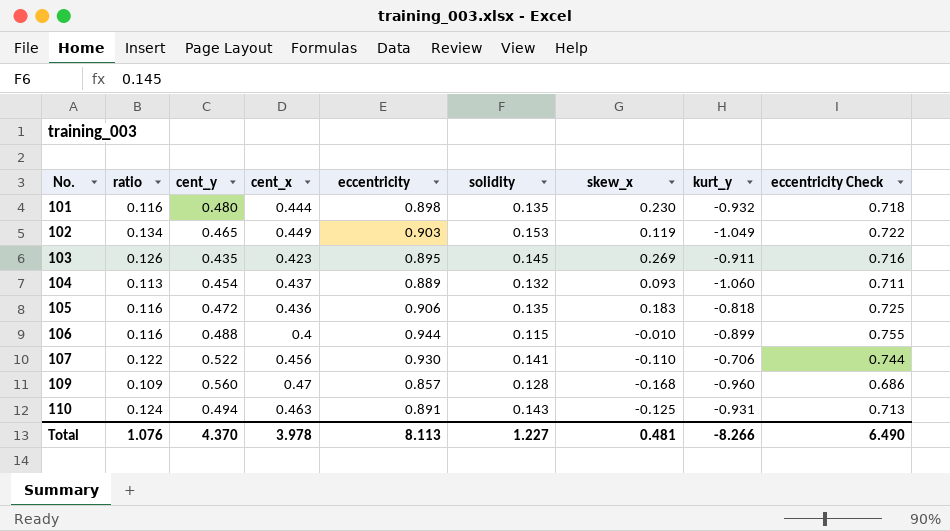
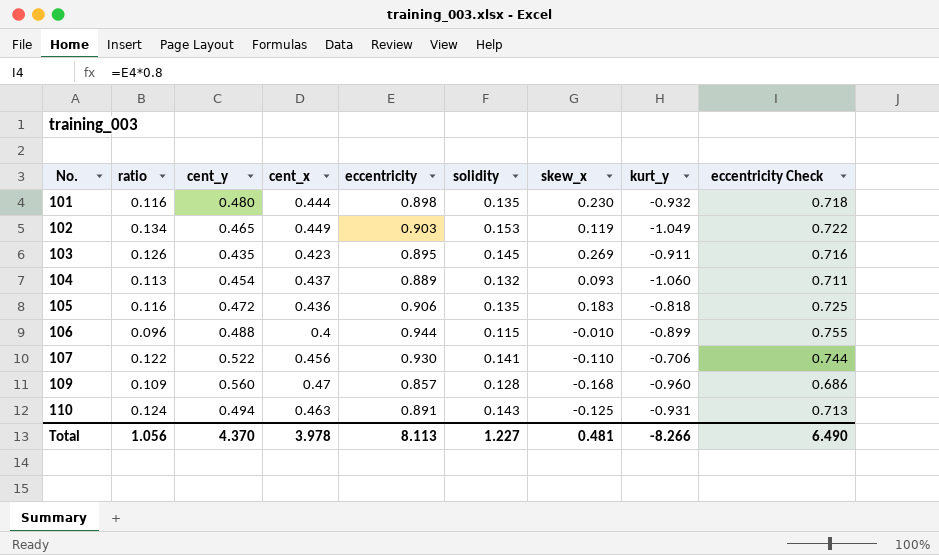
106 | ratio: 0.116 -> 0.096
Total | ratio: 1.076 -> 1.056

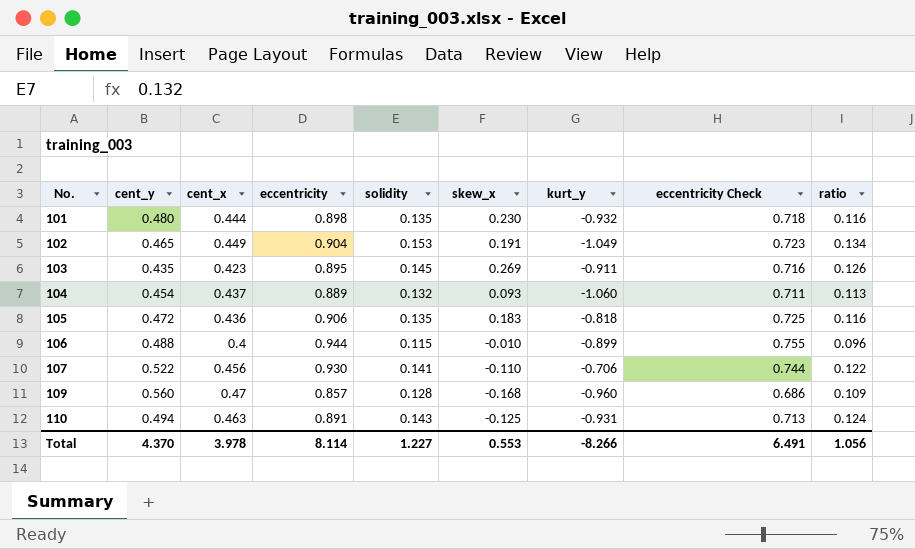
column ratio | position: 2 -> 9
102 | eccentricity: 0.903 -> 0.904
102 | skew_x: 0.119 -> 0.191
102 | eccentricity Check: 0.722 -> 0.723
Total | eccentricity: 8.113 -> 8.114
Total | skew_x: 0.481 -> 0.553
Total | eccentricity Check: 6.490 -> 6.491

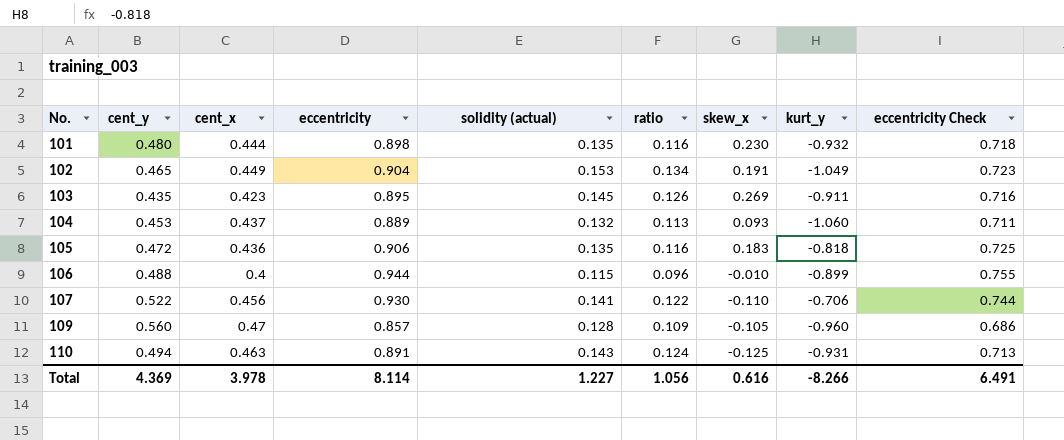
column name: solidity -> solidity (actual)
column ratio | position: 9 -> 6
104 | cent_y: 0.454 -> 0.453
109 | skew_x: -0.168 -> -0.105
Total | cent_y: 4.370 -> 4.369
Total | skew_x: 0.553 -> 0.616

